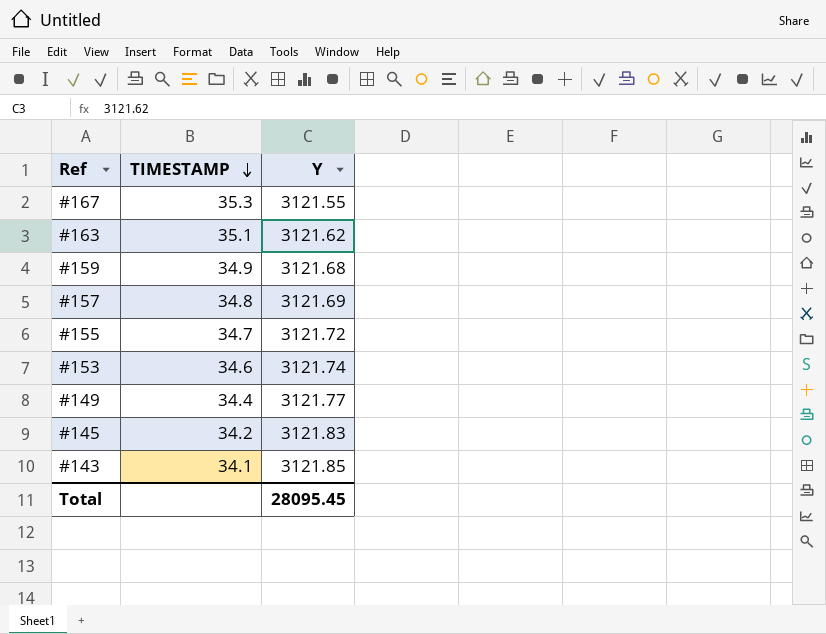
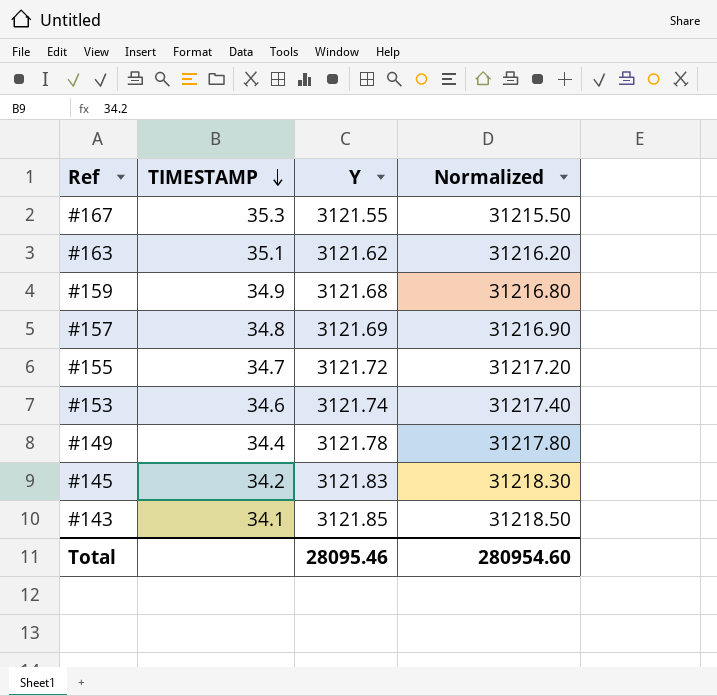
column Normalized | formula: none -> [Y] * 10
#149 | Y: 3121.77 -> 3121.78
Total | Y: 28095.45 -> 28095.46

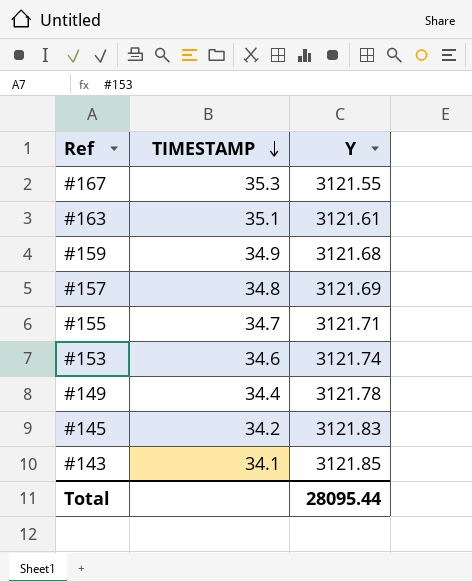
column Normalized | formula: [Y] * 10 -> none
#163 | Y: 3121.62 -> 3121.61
#155 | Y: 3121.72 -> 3121.71
Total | Y: 28095.46 -> 28095.44

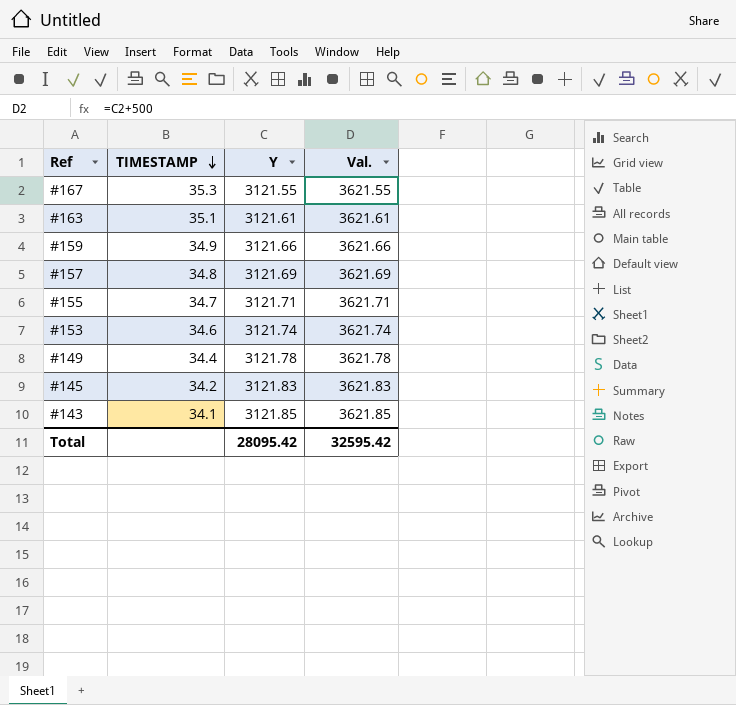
column Val. | formula: none -> [Y] + 500
#159 | Y: 3121.68 -> 3121.66
Total | Y: 28095.44 -> 28095.42

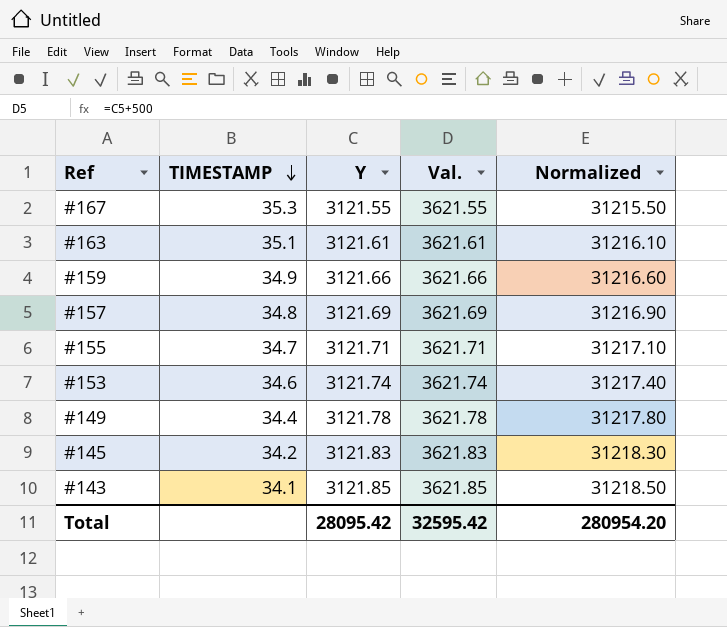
column Normalized | formula: none -> [Y] * 10

